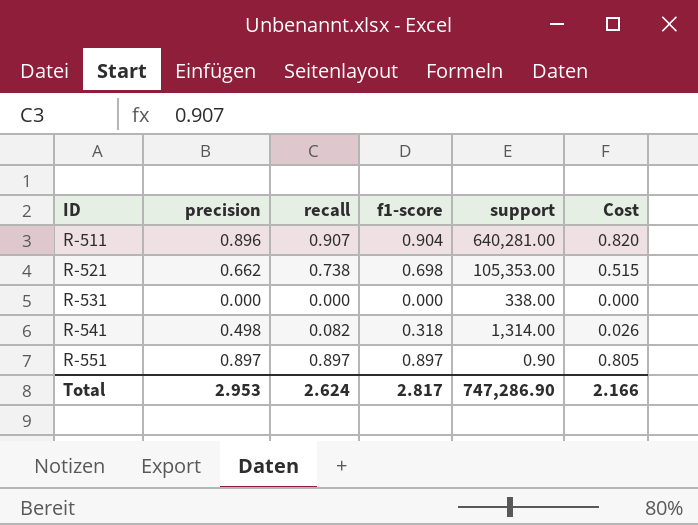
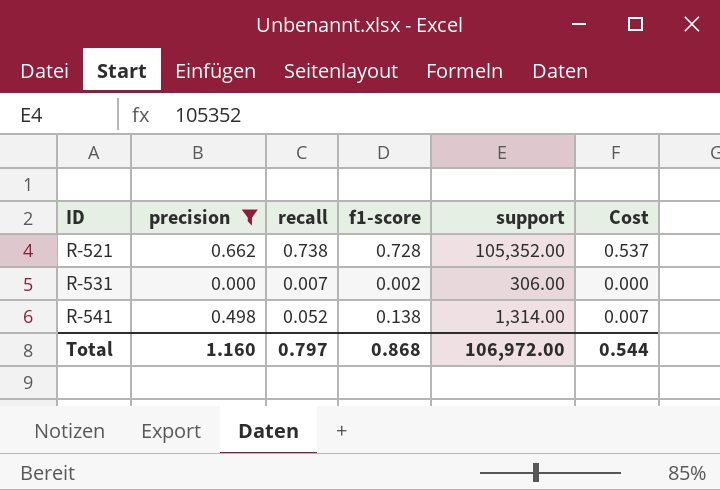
filter: none -> precision <= 0.662
R-521 | f1-score: 0.698 -> 0.728
R-521 | support: 105,353.00 -> 105,352.00
R-521 | Cost: 0.515 -> 0.537
R-531 | recall: 0.000 -> 0.007
R-531 | f1-score: 0.000 -> 0.002
R-531 | support: 338.00 -> 306.00
R-541 | recall: 0.082 -> 0.052
R-541 | f1-score: 0.318 -> 0.138
R-541 | Cost: 0.026 -> 0.007
Total | precision: 2.953 -> 1.160
Total | recall: 2.624 -> 0.797
Total | f1-score: 2.817 -> 0.868
Total | support: 747,286.90 -> 106,972.00
Total | Cost: 2.166 -> 0.544

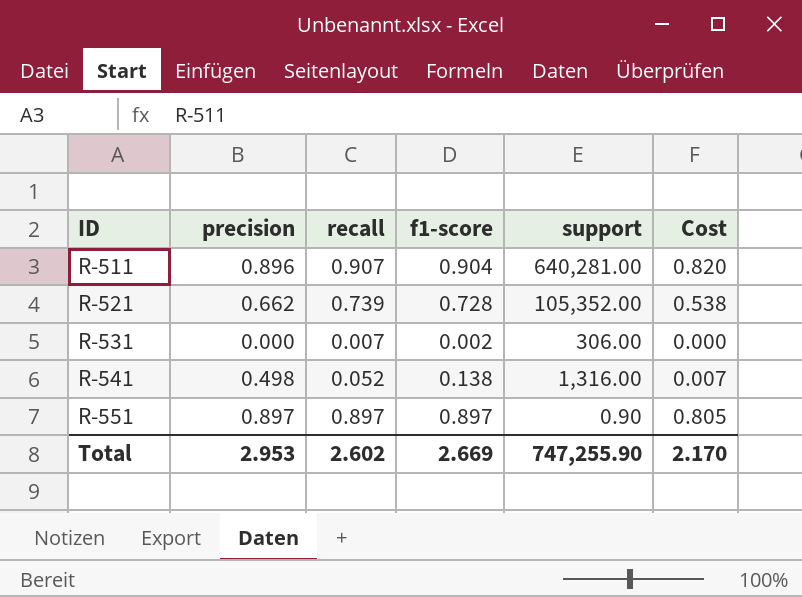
filter: precision <= 0.662 -> none
R-521 | recall: 0.738 -> 0.739
R-521 | Cost: 0.537 -> 0.538
R-541 | support: 1,314.00 -> 1,316.00
Total | precision: 1.160 -> 2.953
Total | recall: 0.797 -> 2.602
Total | f1-score: 0.868 -> 2.669
Total | support: 106,972.00 -> 747,255.90
Total | Cost: 0.544 -> 2.170

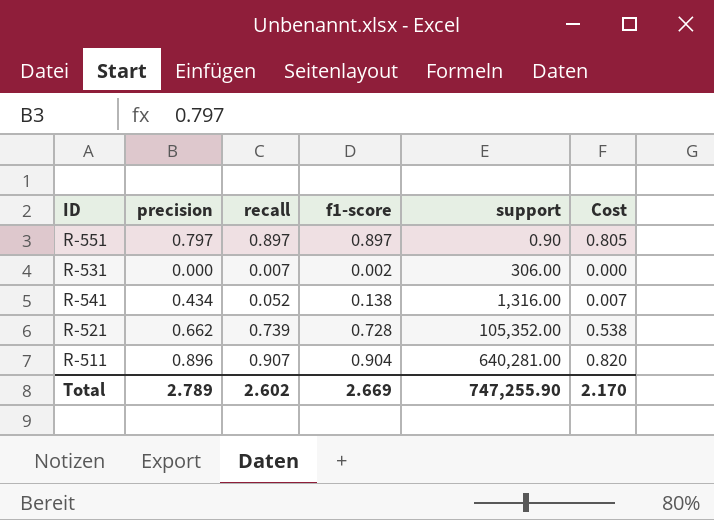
row order: ID ascending -> support ascending
R-551 | precision: 0.897 -> 0.797
R-541 | precision: 0.498 -> 0.434
Total | precision: 2.953 -> 2.789

